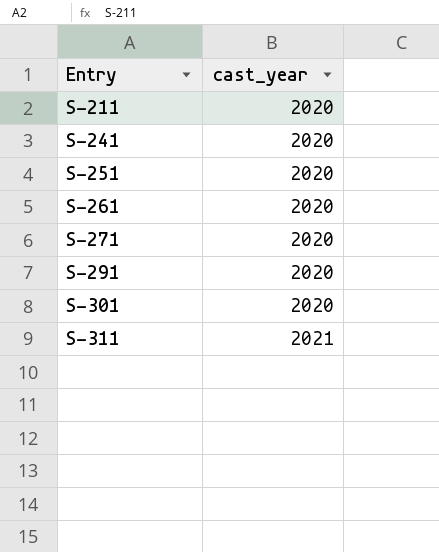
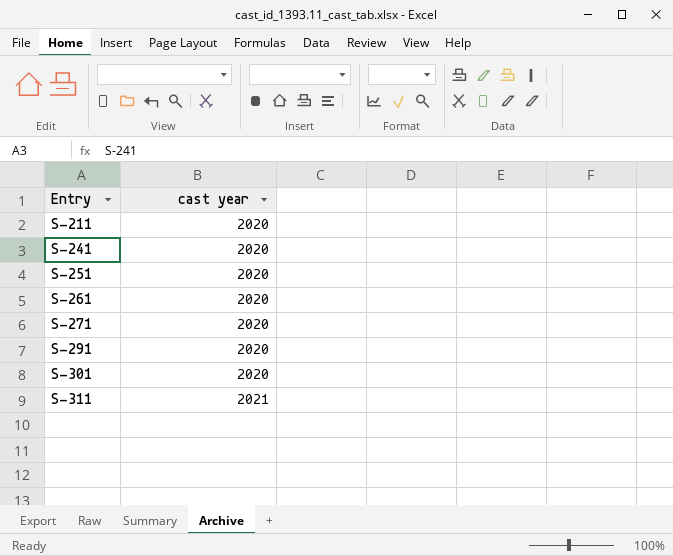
column name: cast_year -> cast year

